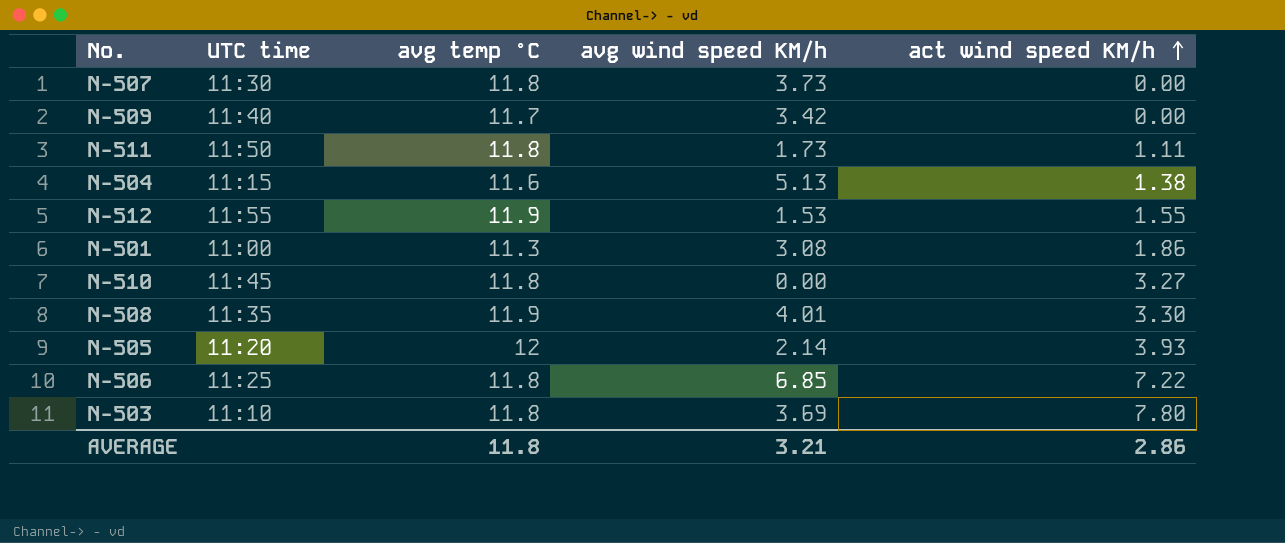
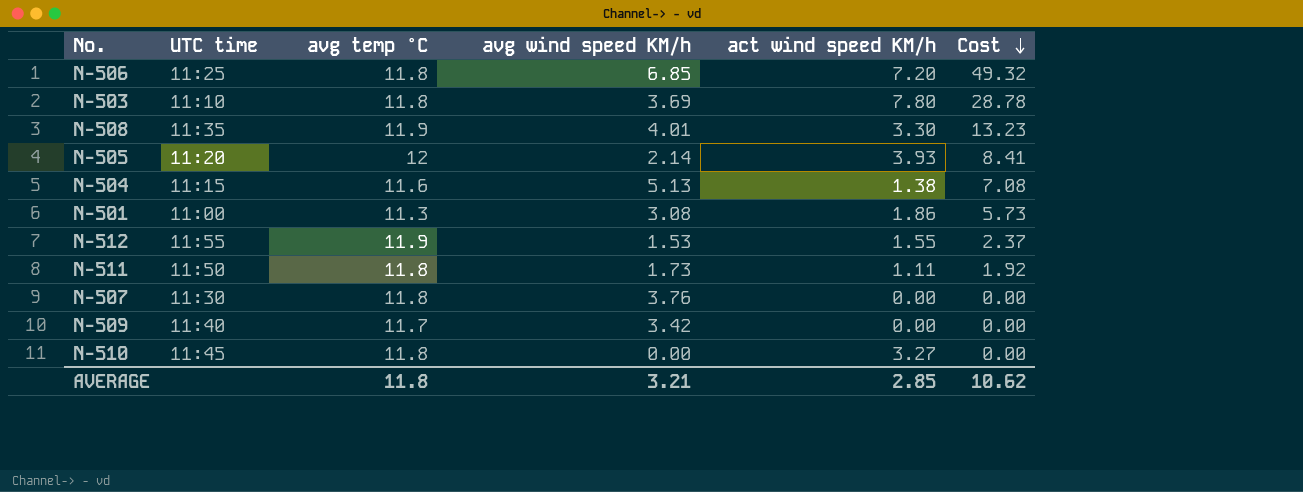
row order: act wind speed KM/h ascending -> Cost descending
column Cost | formula: none -> [avg wind speed KM/h] * [act wind speed KM/h]
N-506 | act wind speed KM/h: 7.22 -> 7.20
N-507 | avg wind speed KM/h: 3.73 -> 3.76
AVERAGE | act wind speed KM/h: 2.86 -> 2.85

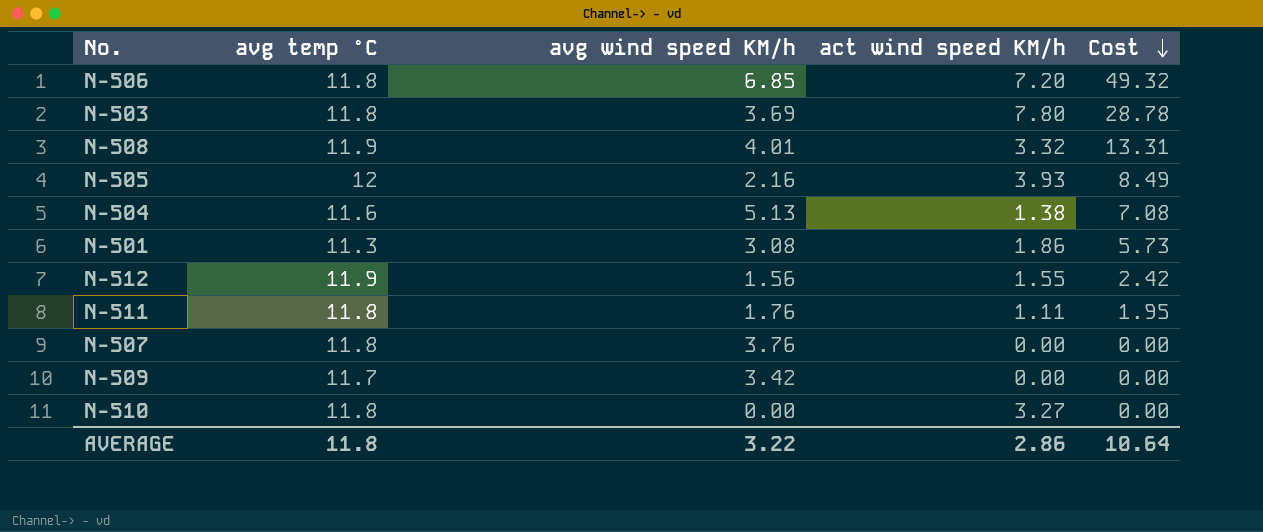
column UTC time | position: 2 -> none
N-508 | act wind speed KM/h: 3.30 -> 3.32
N-508 | Cost: 13.23 -> 13.31
N-505 | avg wind speed KM/h: 2.14 -> 2.16
N-505 | Cost: 8.41 -> 8.49
N-512 | avg wind speed KM/h: 1.53 -> 1.56
N-512 | Cost: 2.37 -> 2.42
N-511 | avg wind speed KM/h: 1.73 -> 1.76
N-511 | Cost: 1.92 -> 1.95
AVERAGE | avg wind speed KM/h: 3.21 -> 3.22
AVERAGE | act wind speed KM/h: 2.85 -> 2.86
AVERAGE | Cost: 10.62 -> 10.64

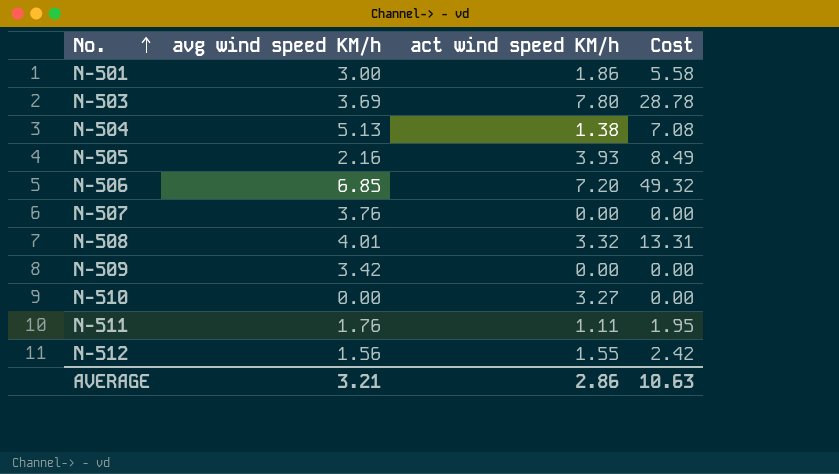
row order: Cost descending -> No. ascending
column avg temp °C | position: 2 -> none
N-501 | avg wind speed KM/h: 3.08 -> 3.00
N-501 | Cost: 5.73 -> 5.58
AVERAGE | avg wind speed KM/h: 3.22 -> 3.21
AVERAGE | Cost: 10.64 -> 10.63

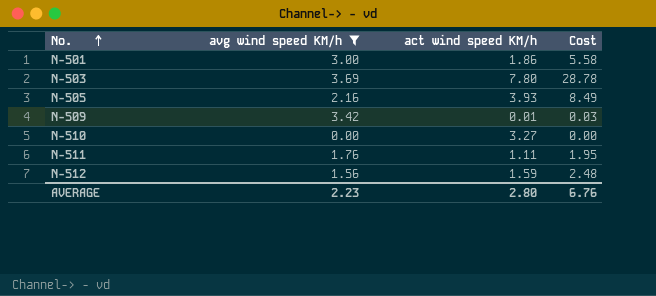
filter: none -> avg wind speed KM/h <= 3.69
N-509 | act wind speed KM/h: 0.00 -> 0.01
N-509 | Cost: 0.00 -> 0.03
N-512 | act wind speed KM/h: 1.55 -> 1.59
N-512 | Cost: 2.42 -> 2.48
AVERAGE | avg wind speed KM/h: 3.21 -> 2.23
AVERAGE | act wind speed KM/h: 2.86 -> 2.80
AVERAGE | Cost: 10.63 -> 6.76

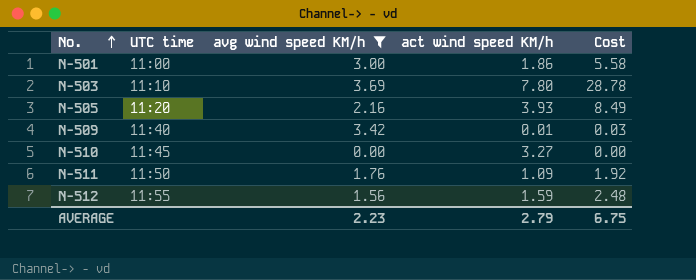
column UTC time | position: none -> 2
N-511 | act wind speed KM/h: 1.11 -> 1.09
N-511 | Cost: 1.95 -> 1.92
AVERAGE | act wind speed KM/h: 2.80 -> 2.79
AVERAGE | Cost: 6.76 -> 6.75

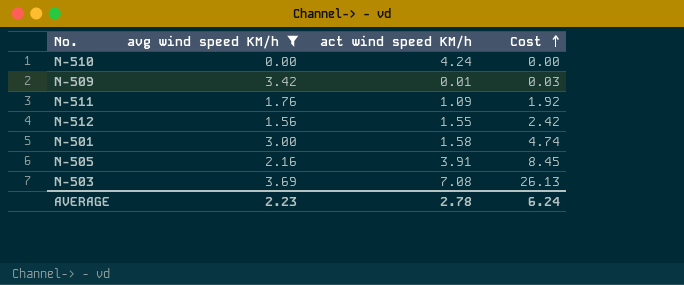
row order: No. ascending -> Cost ascending
column UTC time | position: 2 -> none
N-510 | act wind speed KM/h: 3.27 -> 4.24
N-512 | act wind speed KM/h: 1.59 -> 1.55
N-512 | Cost: 2.48 -> 2.42
N-501 | act wind speed KM/h: 1.86 -> 1.58
N-501 | Cost: 5.58 -> 4.74
N-505 | act wind speed KM/h: 3.93 -> 3.91
N-505 | Cost: 8.49 -> 8.45
N-503 | act wind speed KM/h: 7.80 -> 7.08
N-503 | Cost: 28.78 -> 26.13
AVERAGE | act wind speed KM/h: 2.79 -> 2.78
AVERAGE | Cost: 6.75 -> 6.24

